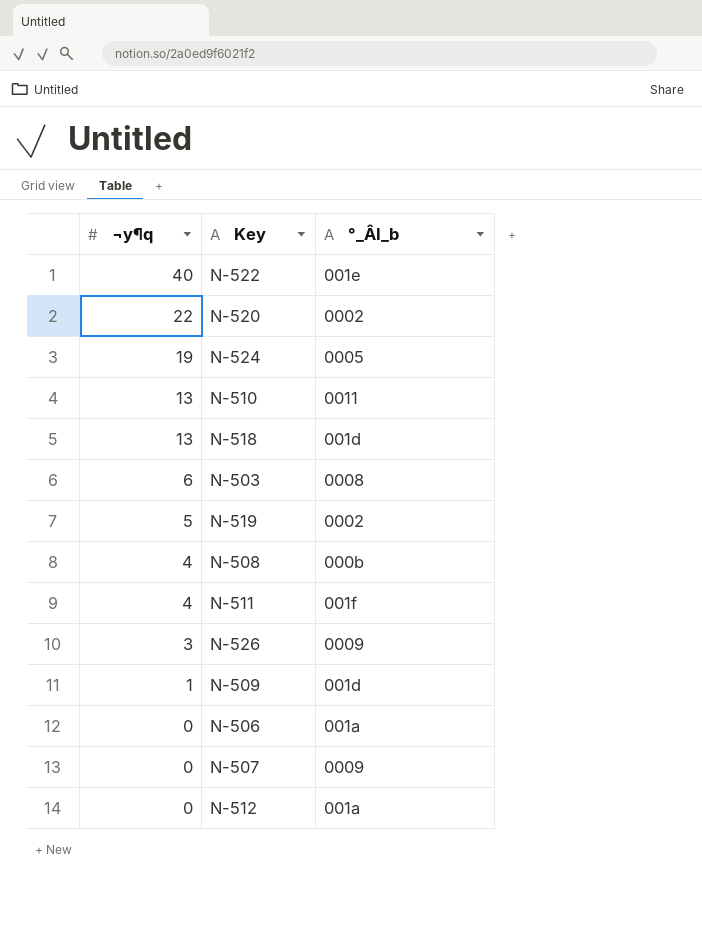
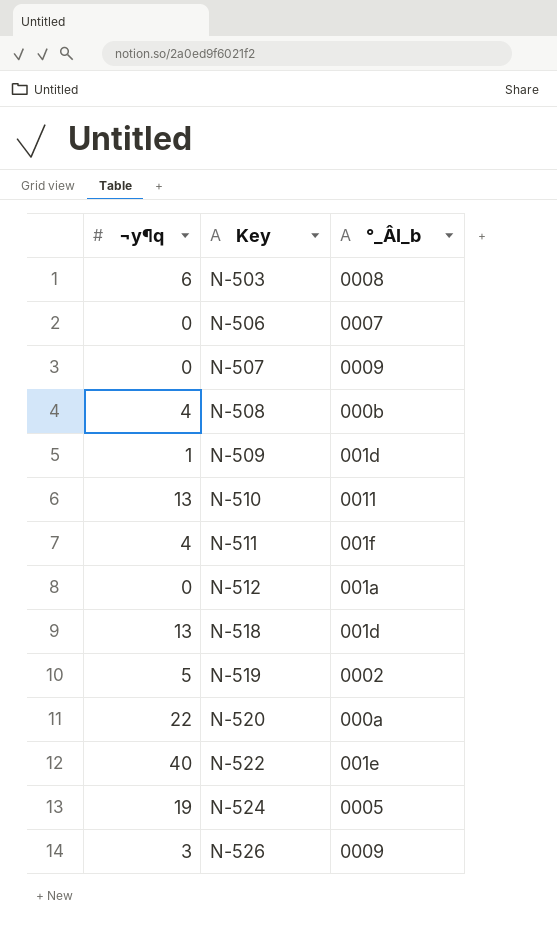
row order: ¬y¶q descending -> Key ascending
N-506 | °_ÂI_b: 001a -> 0007
N-520 | °_ÂI_b: 0002 -> 000a

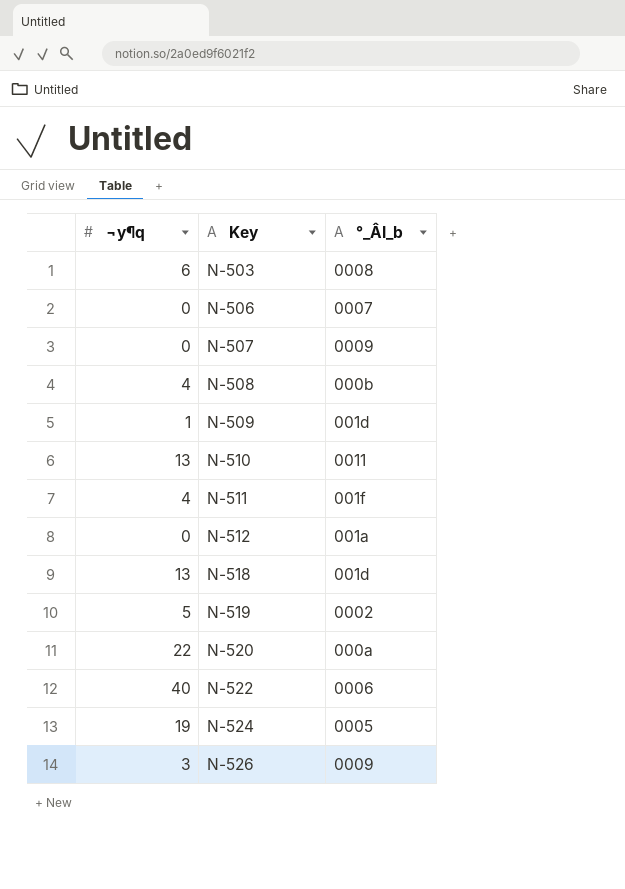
N-522 | °_ÂI_b: 001e -> 0006

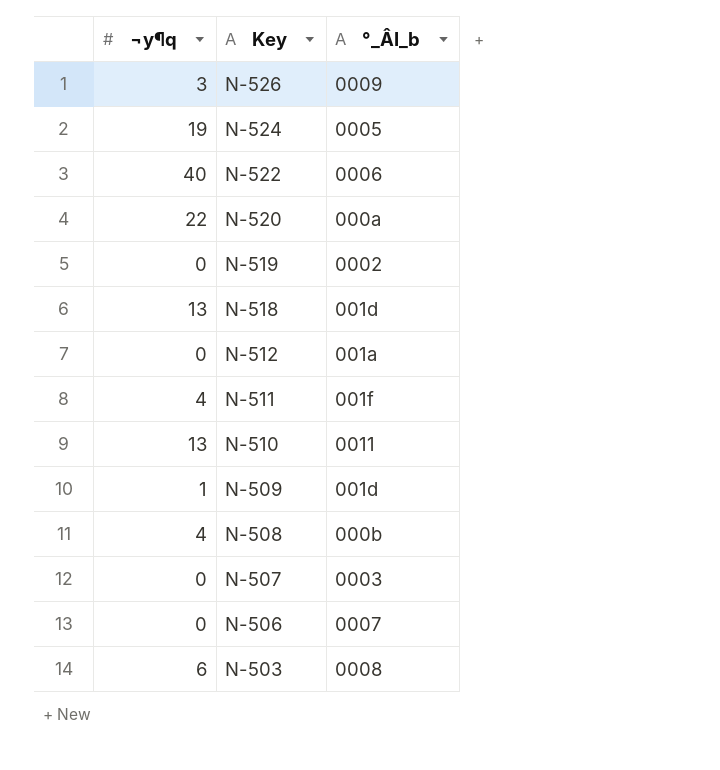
row order: Key ascending -> Key descending
N-519 | ¬y¶q: 5 -> 0
N-507 | °_ÂI_b: 0009 -> 0003

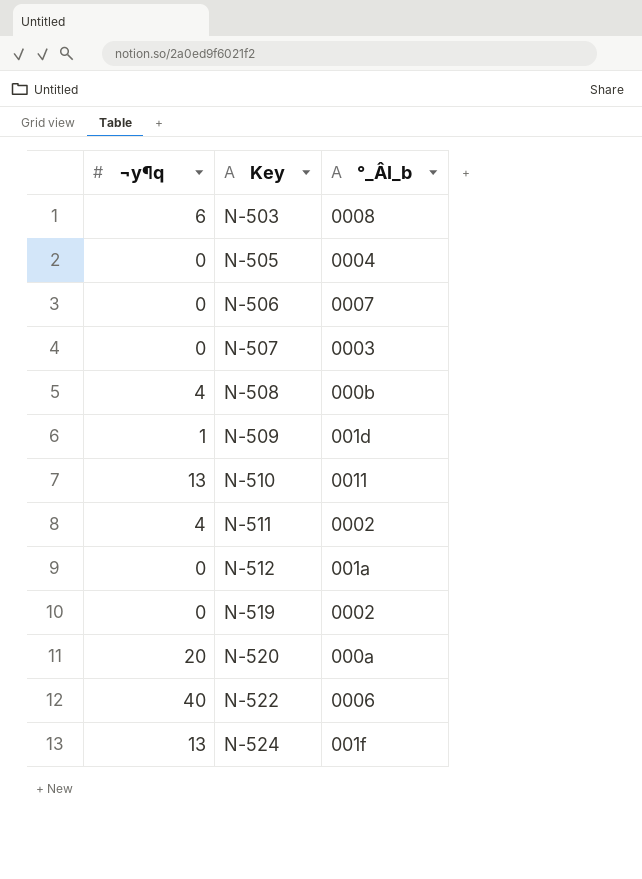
row order: Key descending -> Key ascending
row N-526: 3 | 0009 -> none
row N-518: 13 | 001d -> none
row N-505: none -> 0 | 0004
N-511 | °_ÂI_b: 001f -> 0002
N-520 | ¬y¶q: 22 -> 20
N-524 | ¬y¶q: 19 -> 13
N-524 | °_ÂI_b: 0005 -> 001f

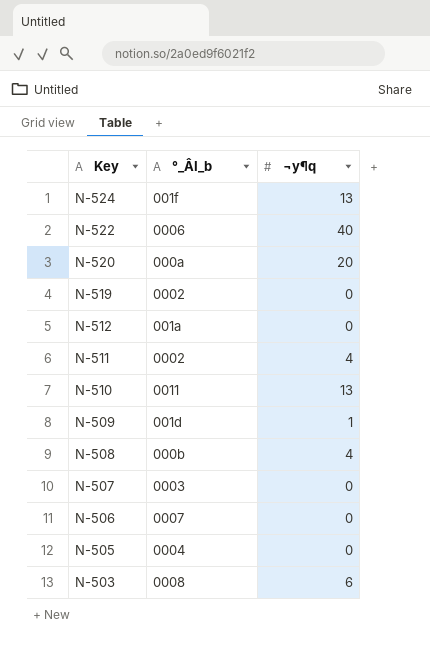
row order: Key ascending -> Key descending
column ¬y¶q | position: 1 -> 3

